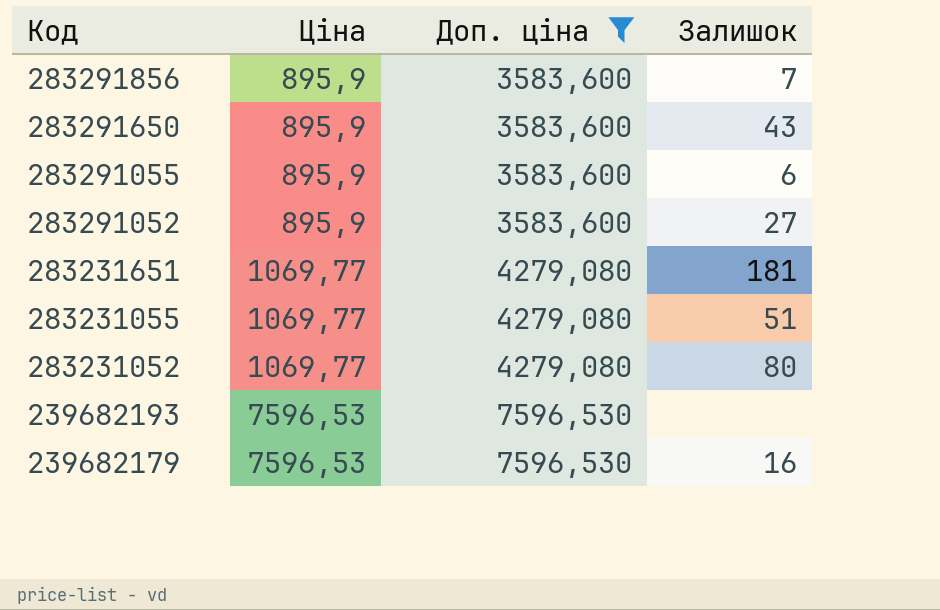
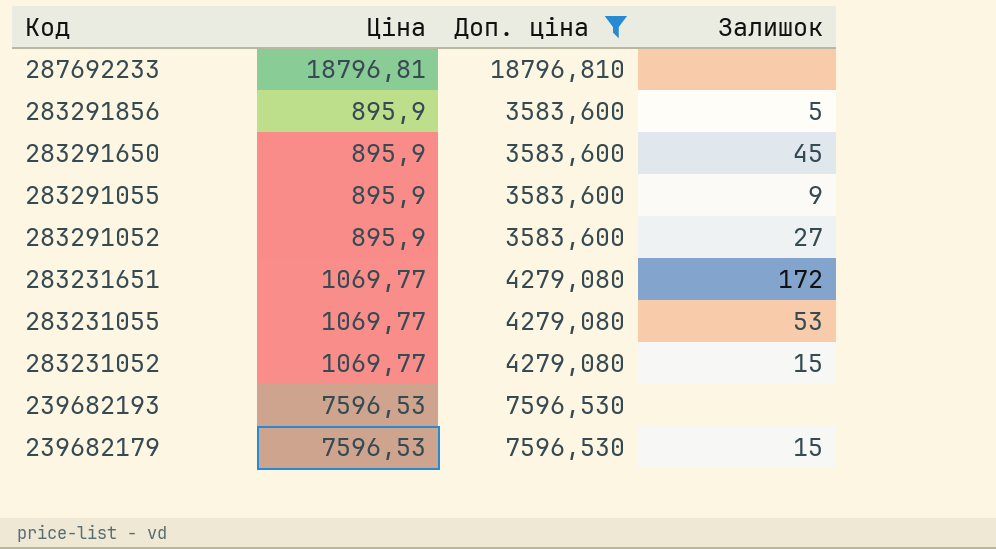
row 287692233: none -> 18796,81 | 18796,810 | none
283291856 | Залишок: 7 -> 5
283291650 | Залишок: 43 -> 45
283291055 | Залишок: 6 -> 9
283231651 | Залишок: 181 -> 172
283231055 | Залишок: 51 -> 53
283231052 | Залишок: 80 -> 15
239682179 | Залишок: 16 -> 15

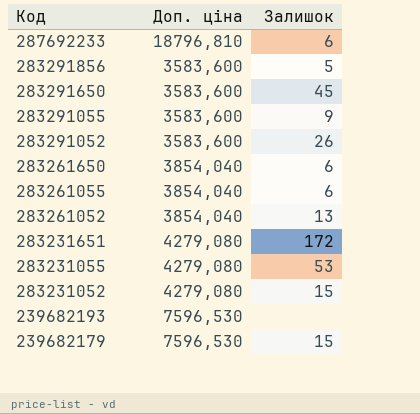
filter: Доп. ціна != 3854,040 -> none
column Ціна | position: 2 -> none
287692233 | Залишок: none -> 6
283291052 | Залишок: 27 -> 26

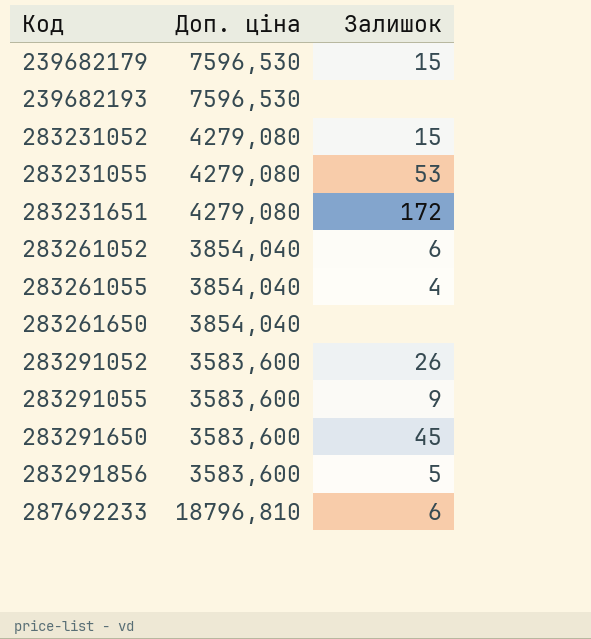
row order: Код descending -> Код ascending
283261052 | Залишок: 13 -> 6
283261055 | Залишок: 6 -> 4
283261650 | Залишок: 6 -> none

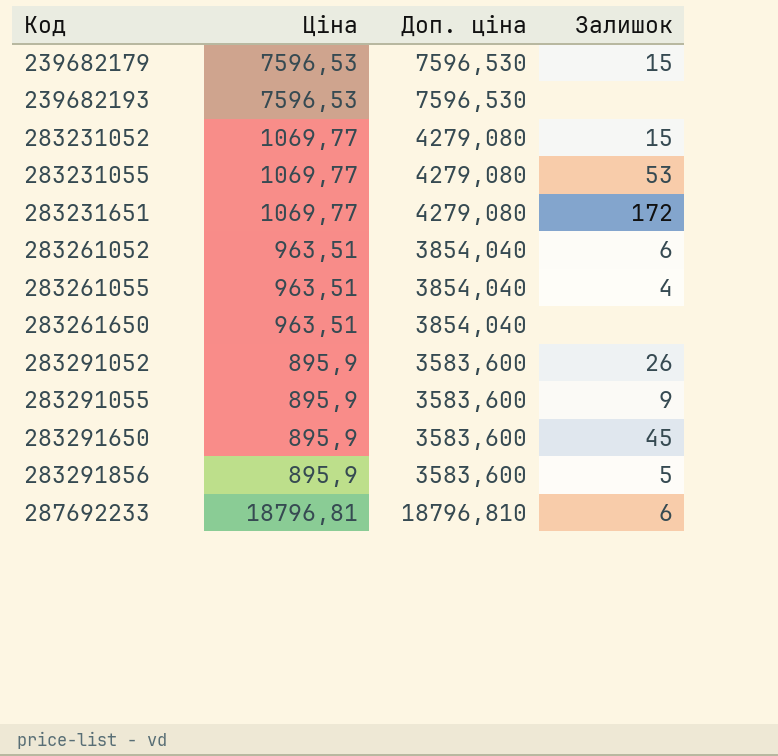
column Ціна | position: none -> 2

